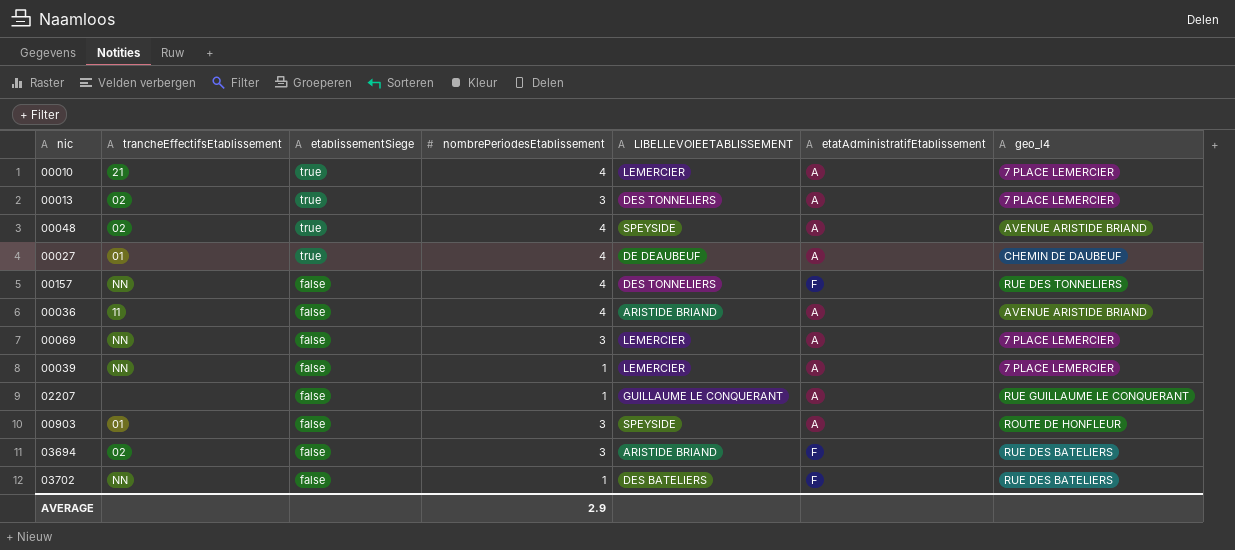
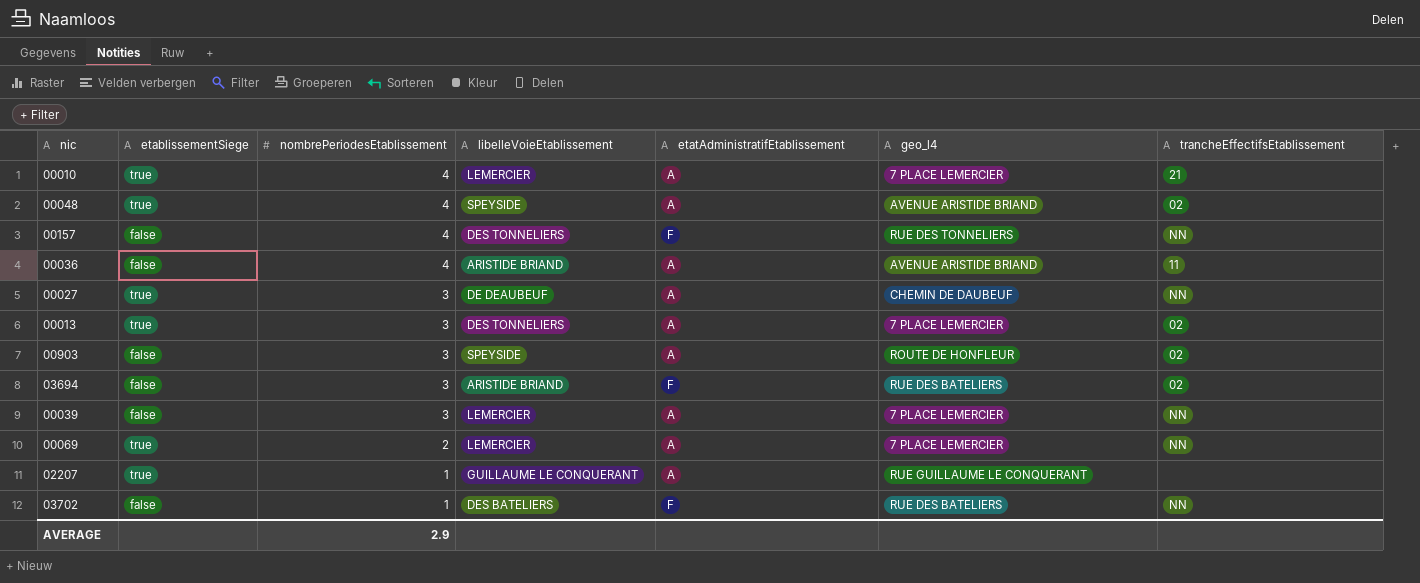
row order: etablissementSiege descending -> nombrePeriodesEtablissement descending
column name: LIBELLEVOIEETABLISSEMENT -> libelleVoieEtablissement
column trancheEffectifsEtablissement | position: 2 -> 7
00027 | nombrePeriodesEtablissement: 4 -> 3
00027 | trancheEffectifsEtablissement: 01 -> NN
00903 | trancheEffectifsEtablissement: 01 -> 02
00039 | nombrePeriodesEtablissement: 1 -> 3
00069 | etablissementSiege: false -> true
00069 | nombrePeriodesEtablissement: 3 -> 2
02207 | etablissementSiege: false -> true

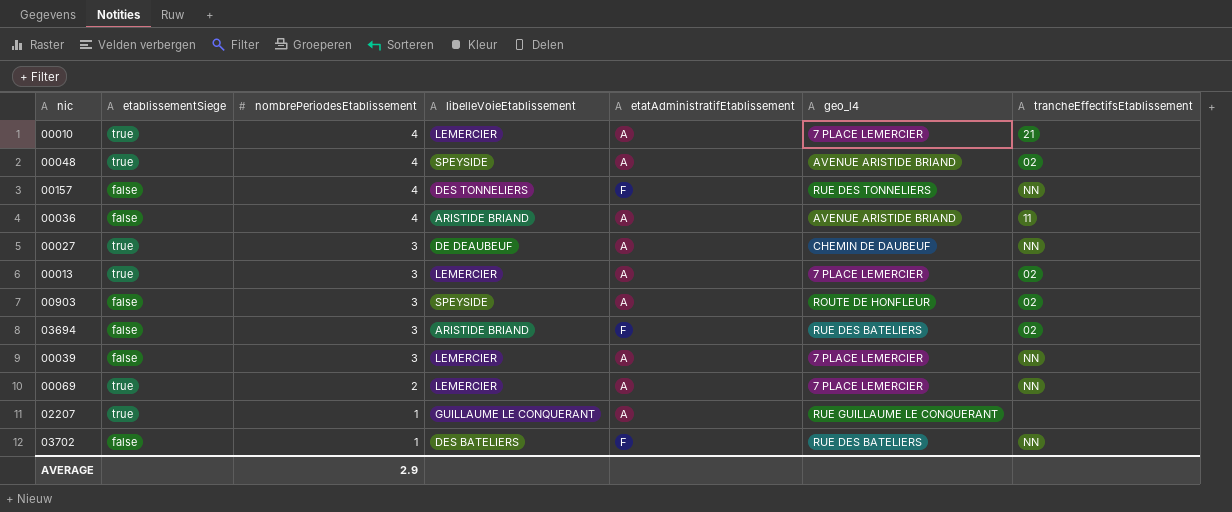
00013 | libelleVoieEtablissement: DES TONNELIERS -> LEMERCIER

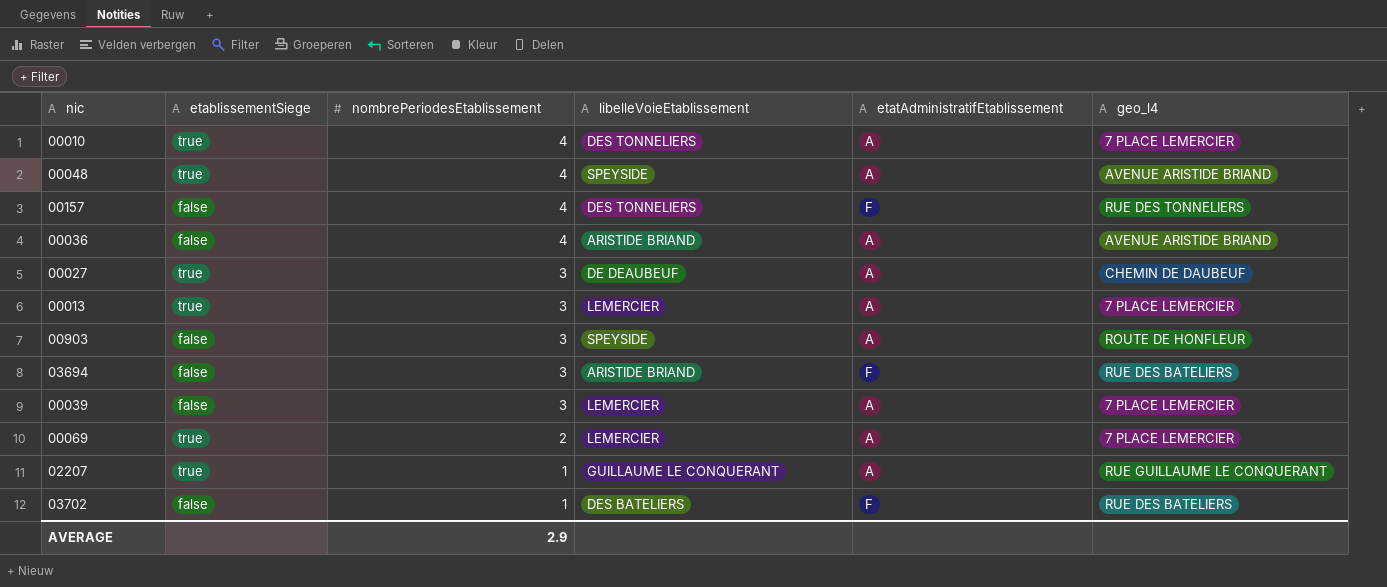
column trancheEffectifsEtablissement | position: 7 -> none
00010 | libelleVoieEtablissement: LEMERCIER -> DES TONNELIERS

